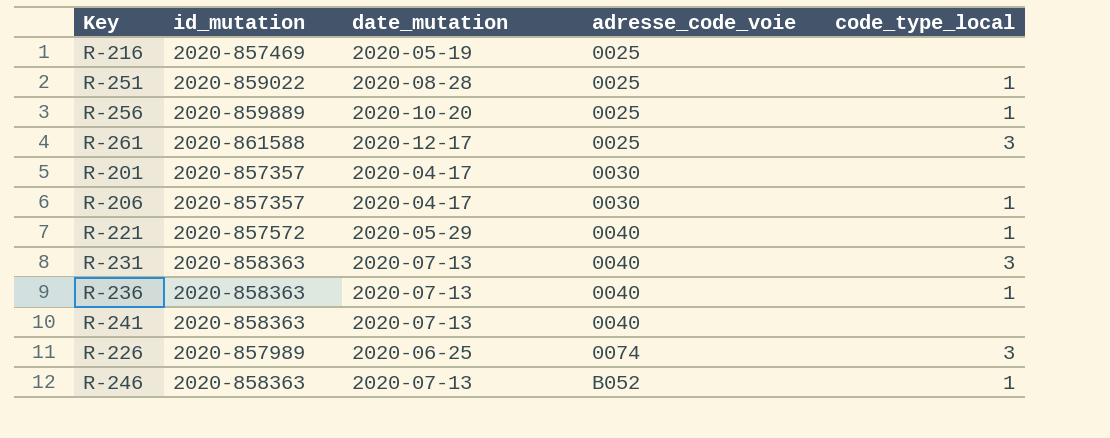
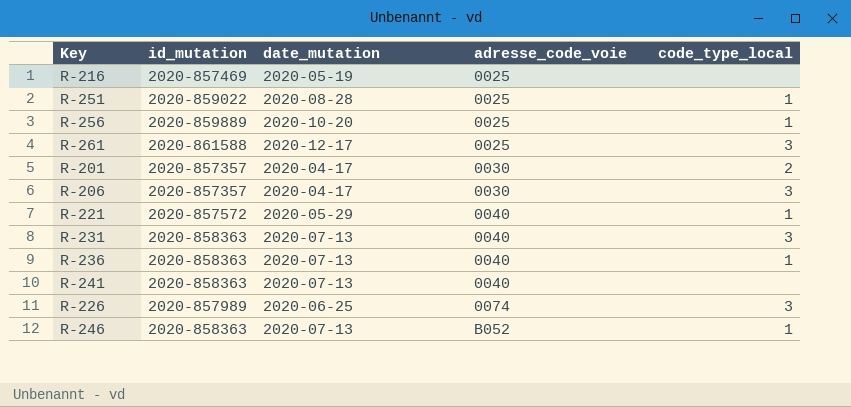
R-201 | code_type_local: none -> 2
R-206 | code_type_local: 1 -> 3

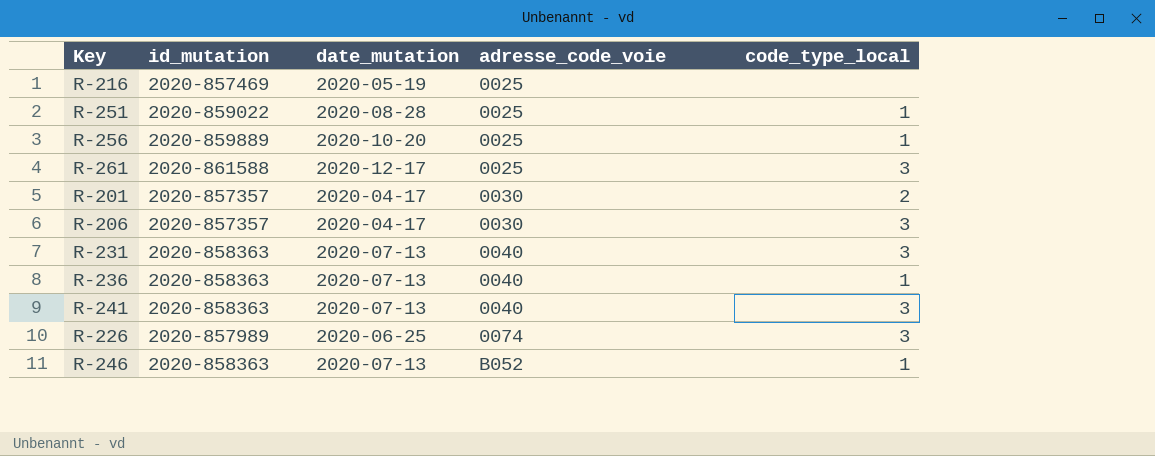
row R-221: 2020-857572 | 2020-05-29 | 0040 | 1 -> none
R-241 | code_type_local: none -> 3

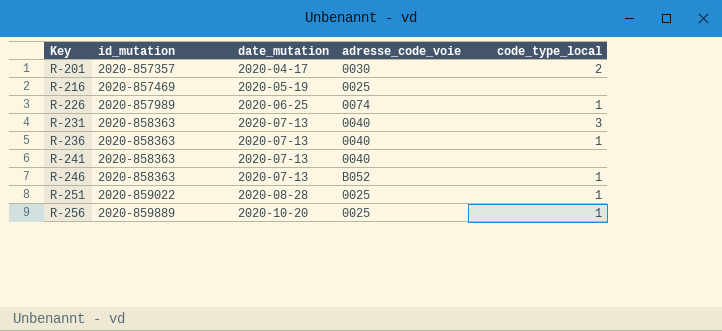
row order: adresse_code_voie ascending -> Key ascending
row R-261: 2020-861588 | 2020-12-17 | 0025 | 3 -> none
row R-206: 2020-857357 | 2020-04-17 | 0030 | 3 -> none
R-226 | code_type_local: 3 -> 1
R-241 | code_type_local: 3 -> none

